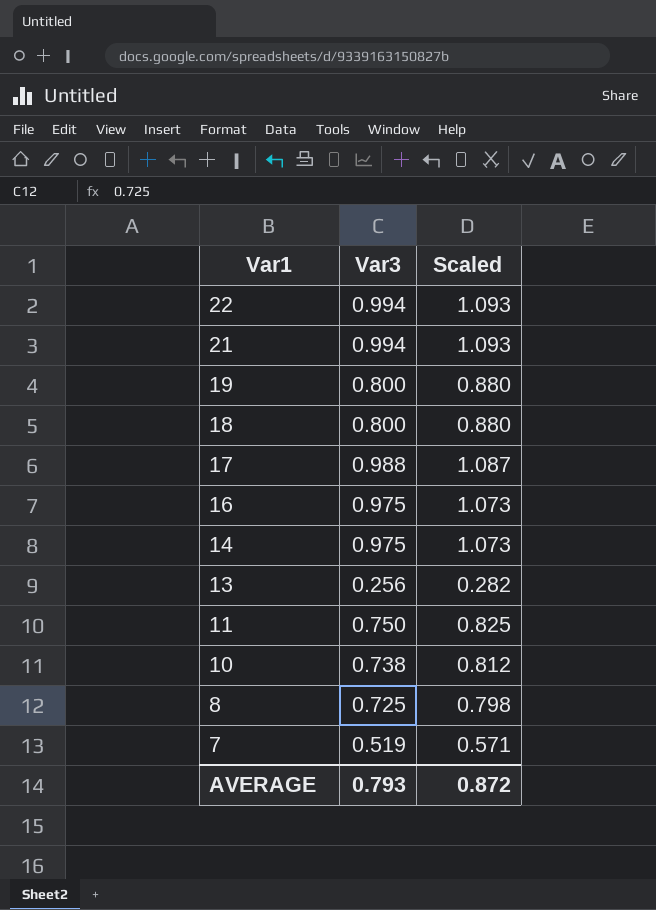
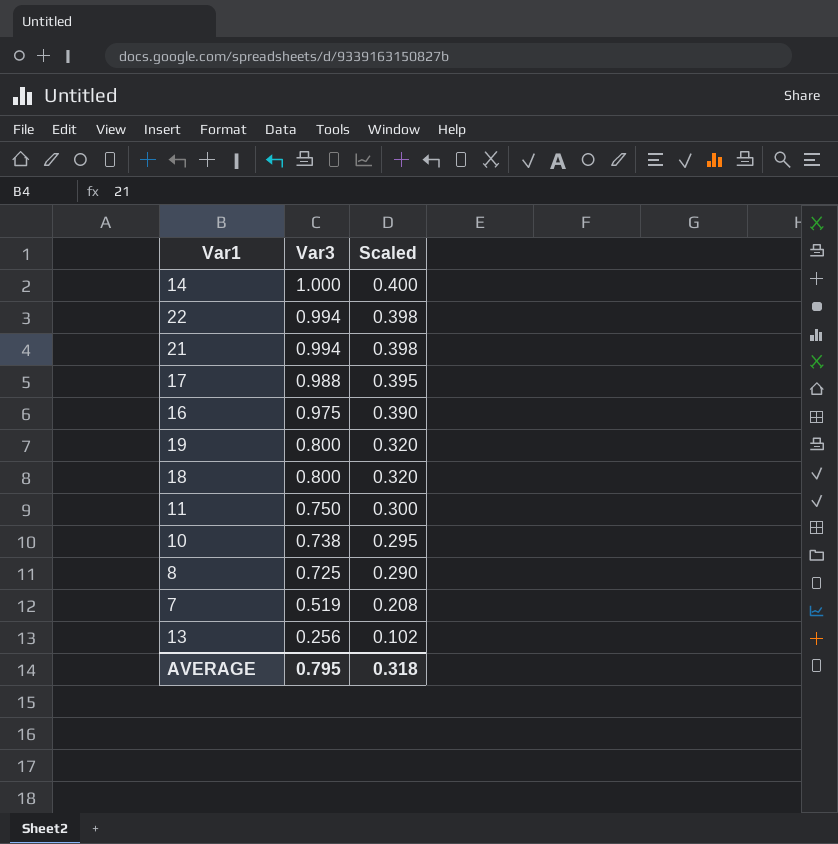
row order: Var1 descending -> Var3 descending
column Scaled | formula: [Var3] * 1.1 -> [Var3] * 0.4
14 | Var3: 0.975 -> 1.000
AVERAGE | Var3: 0.793 -> 0.795
AVERAGE | Scaled: 0.872 -> 0.318

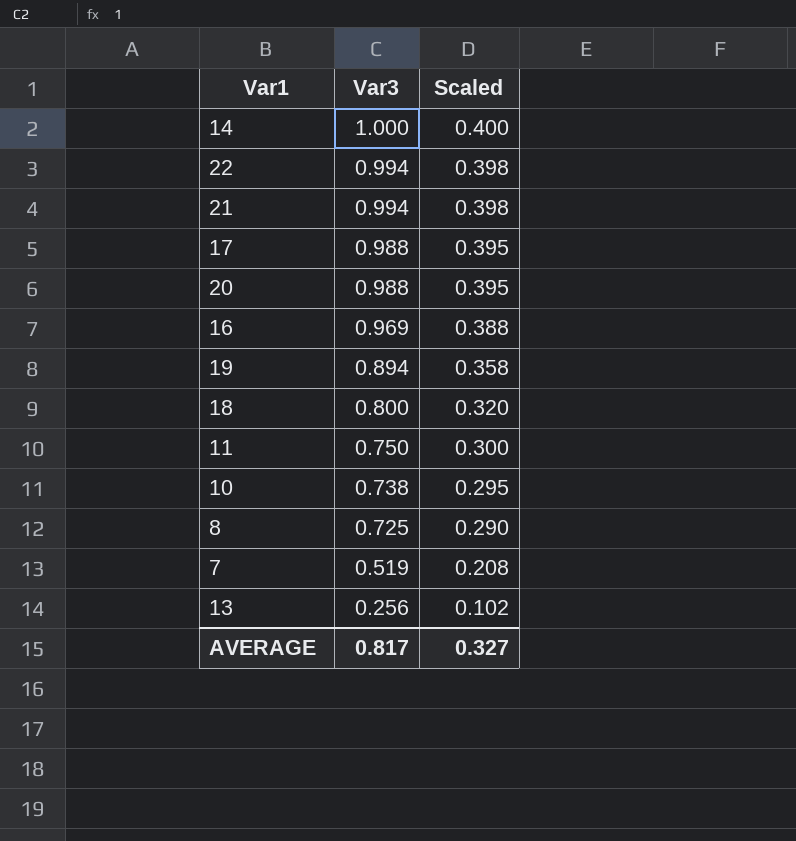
row 20: none -> 0.988 | 0.395
16 | Var3: 0.975 -> 0.969
16 | Scaled: 0.390 -> 0.388
19 | Var3: 0.800 -> 0.894
19 | Scaled: 0.320 -> 0.358
AVERAGE | Var3: 0.795 -> 0.817
AVERAGE | Scaled: 0.318 -> 0.327

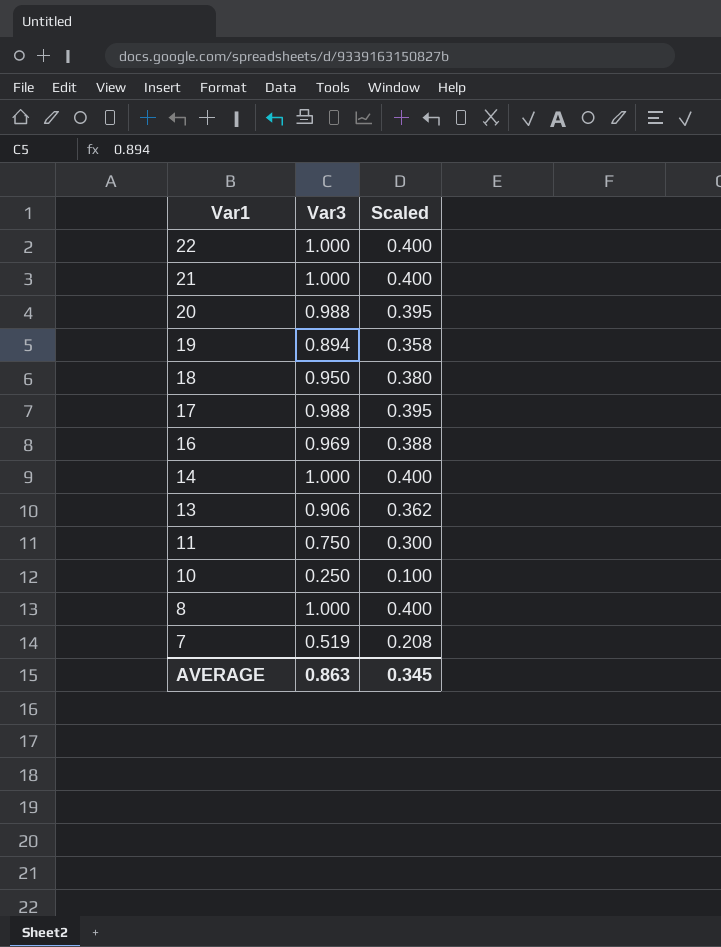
row order: Var3 descending -> Var1 descending
22 | Var3: 0.994 -> 1.000
22 | Scaled: 0.398 -> 0.400
21 | Var3: 0.994 -> 1.000
21 | Scaled: 0.398 -> 0.400
18 | Var3: 0.800 -> 0.950
18 | Scaled: 0.320 -> 0.380
13 | Var3: 0.256 -> 0.906
13 | Scaled: 0.102 -> 0.362
10 | Var3: 0.738 -> 0.250
10 | Scaled: 0.295 -> 0.100
8 | Var3: 0.725 -> 1.000
8 | Scaled: 0.290 -> 0.400
AVERAGE | Var3: 0.817 -> 0.863
AVERAGE | Scaled: 0.327 -> 0.345

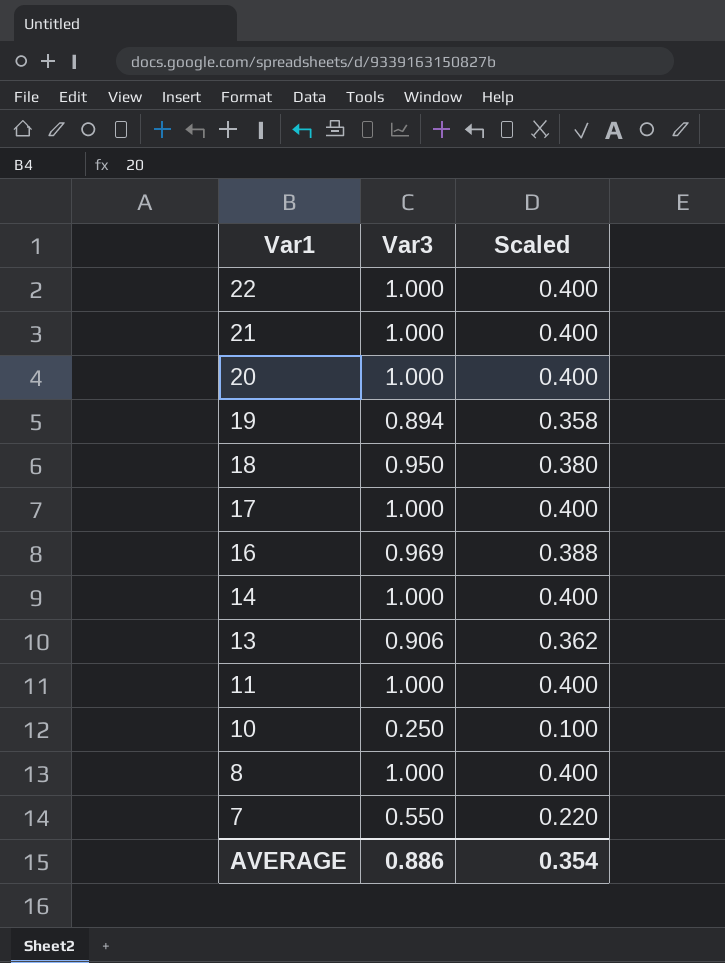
20 | Var3: 0.988 -> 1.000
20 | Scaled: 0.395 -> 0.400
17 | Var3: 0.988 -> 1.000
17 | Scaled: 0.395 -> 0.400
11 | Var3: 0.750 -> 1.000
11 | Scaled: 0.300 -> 0.400
7 | Var3: 0.519 -> 0.550
7 | Scaled: 0.208 -> 0.220
AVERAGE | Var3: 0.863 -> 0.886
AVERAGE | Scaled: 0.345 -> 0.354

